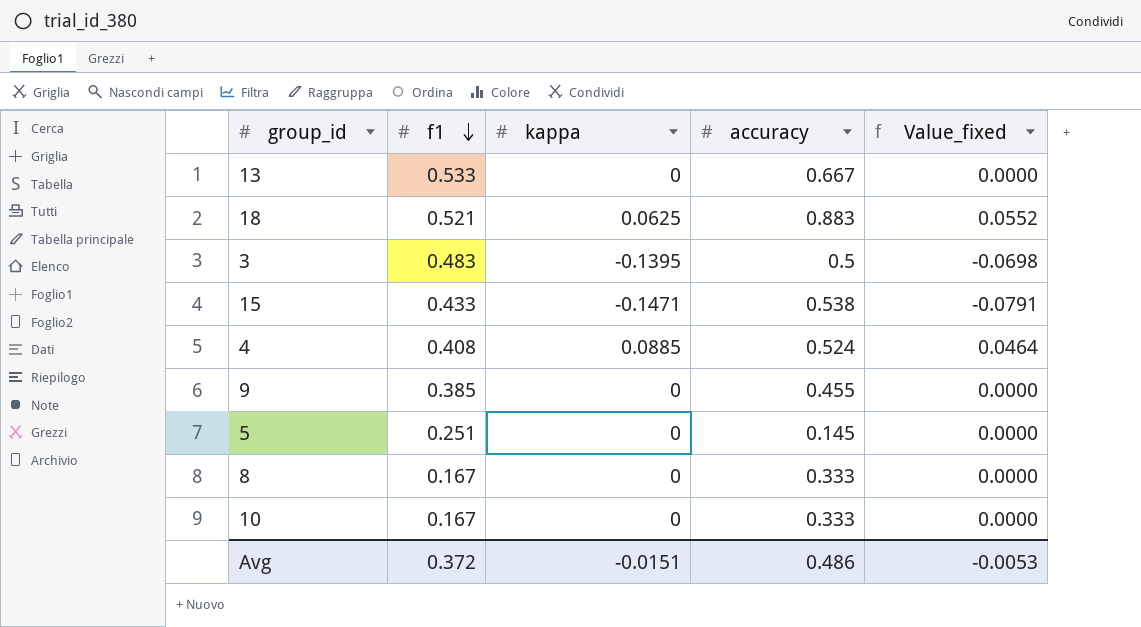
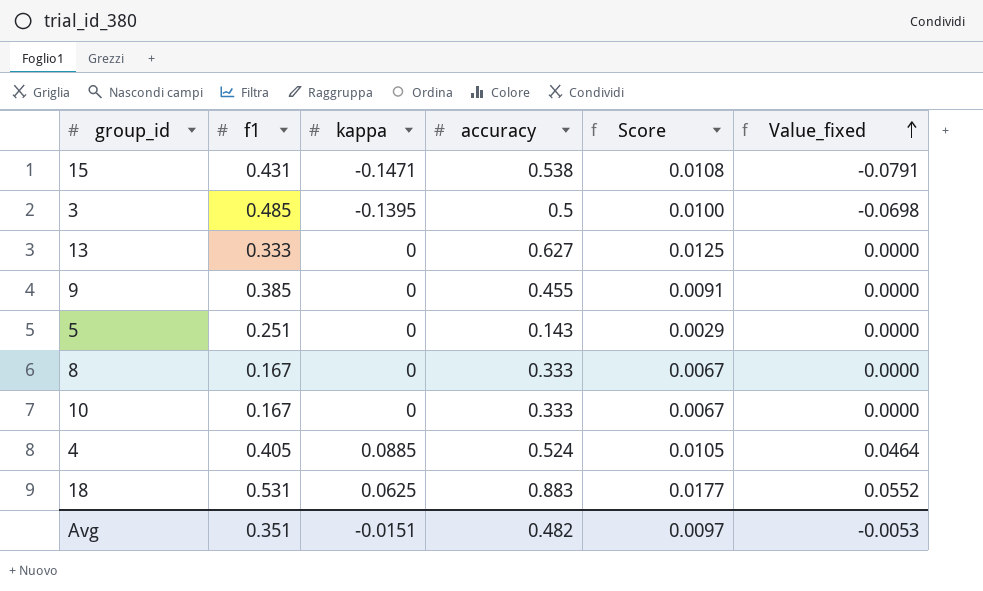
row order: f1 descending -> Value_fixed ascending
column Score | formula: none -> [accuracy] * 0.02
15 | f1: 0.433 -> 0.431
3 | f1: 0.483 -> 0.485
13 | f1: 0.533 -> 0.333
13 | accuracy: 0.667 -> 0.627
5 | accuracy: 0.145 -> 0.143
4 | f1: 0.408 -> 0.405
18 | f1: 0.521 -> 0.531
Avg | f1: 0.372 -> 0.351
Avg | accuracy: 0.486 -> 0.482

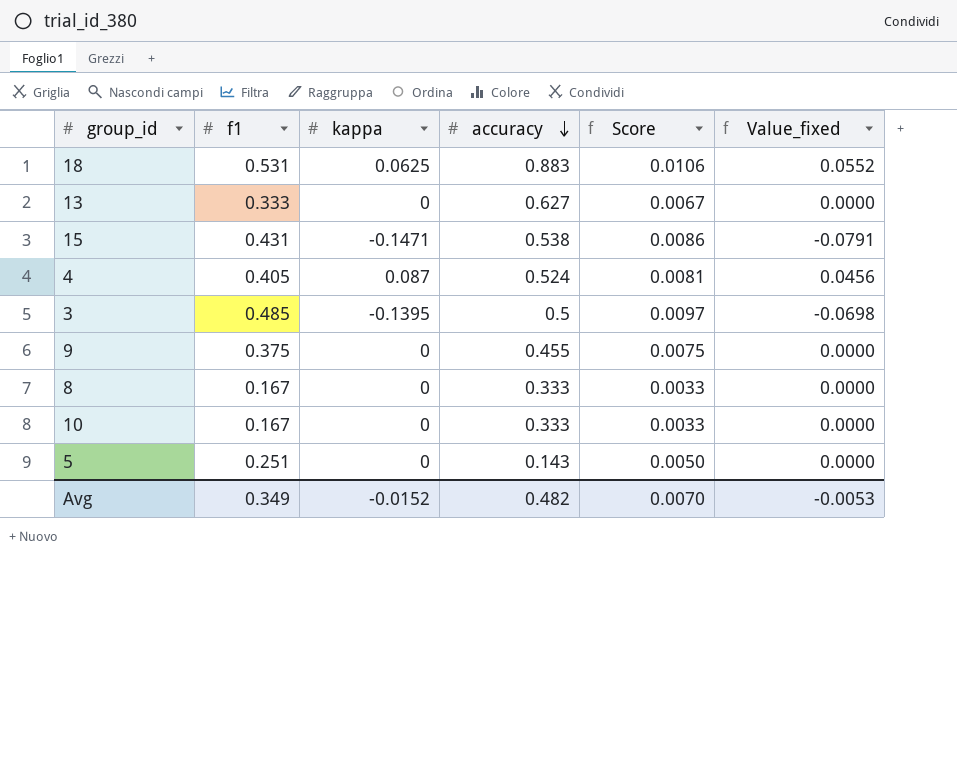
row order: Value_fixed ascending -> accuracy descending
column Score | formula: [accuracy] * 0.02 -> [f1] * 0.02
4 | kappa: 0.0885 -> 0.087
4 | Value_fixed: 0.0464 -> 0.0456
9 | f1: 0.385 -> 0.375
Avg | f1: 0.351 -> 0.349
Avg | kappa: -0.0151 -> -0.0152
Avg | Score: 0.0097 -> 0.0070

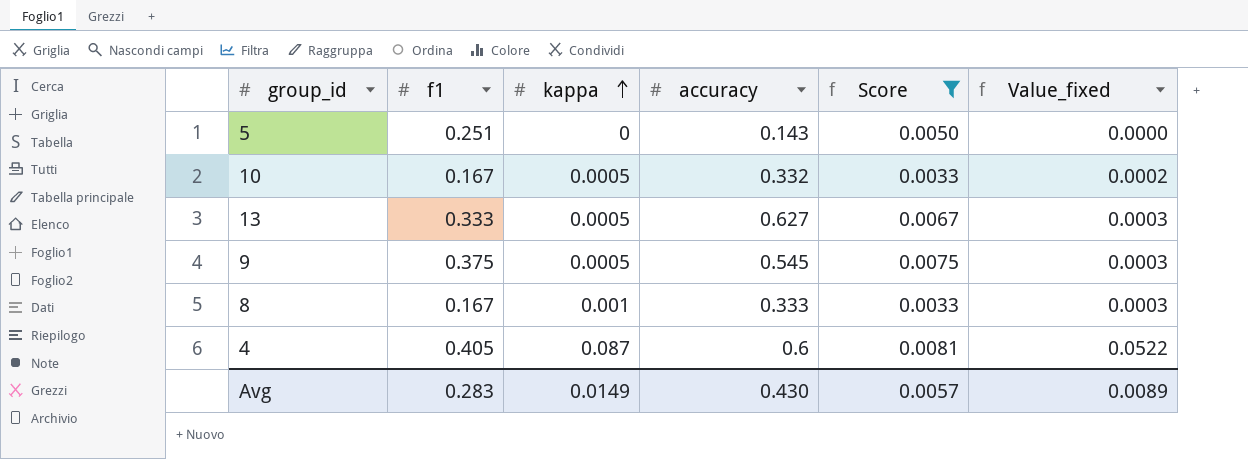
filter: none -> Score <= 0.0081
row order: accuracy descending -> kappa ascending
10 | kappa: 0 -> 0.0005
10 | accuracy: 0.333 -> 0.332
10 | Value_fixed: 0.0000 -> 0.0002
13 | kappa: 0 -> 0.0005
13 | Value_fixed: 0.0000 -> 0.0003
9 | kappa: 0 -> 0.0005
9 | accuracy: 0.455 -> 0.545
9 | Value_fixed: 0.0000 -> 0.0003
8 | kappa: 0 -> 0.001
8 | Value_fixed: 0.0000 -> 0.0003
4 | accuracy: 0.524 -> 0.6
4 | Value_fixed: 0.0456 -> 0.0522
Avg | f1: 0.349 -> 0.283
Avg | kappa: -0.0152 -> 0.0149
Avg | accuracy: 0.482 -> 0.430
Avg | Score: 0.0070 -> 0.0057
Avg | Value_fixed: -0.0053 -> 0.0089

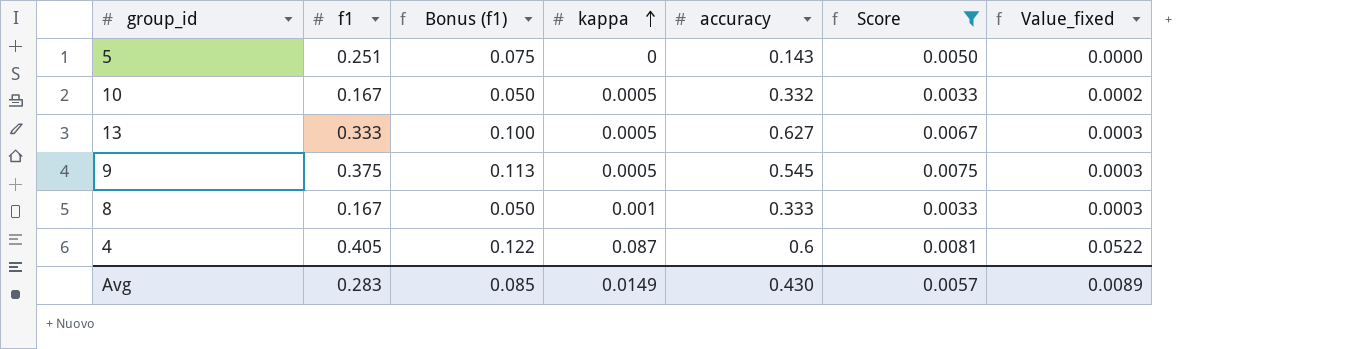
column Bonus (f1) | formula: none -> [f1] * 0.3

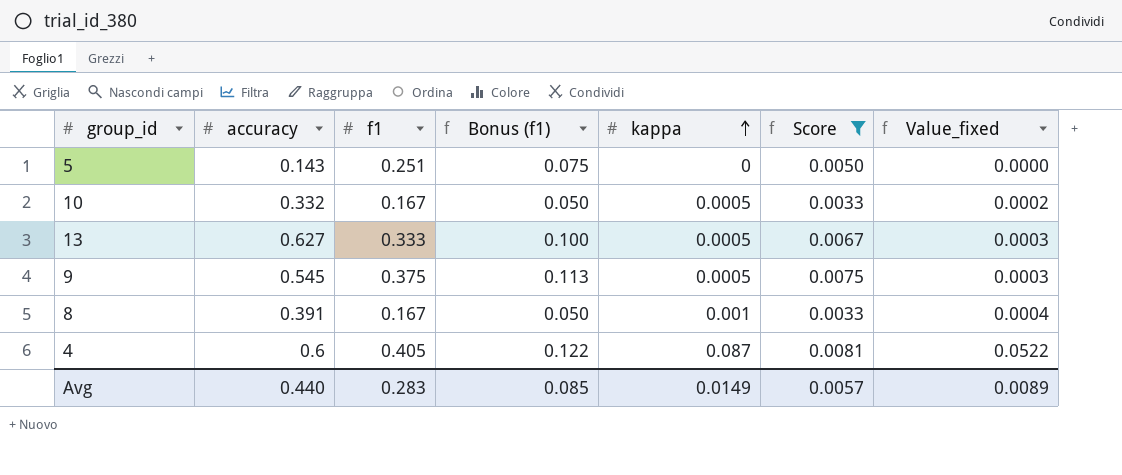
column accuracy | position: 5 -> 2
8 | accuracy: 0.333 -> 0.391
8 | Value_fixed: 0.0003 -> 0.0004
Avg | accuracy: 0.430 -> 0.440

